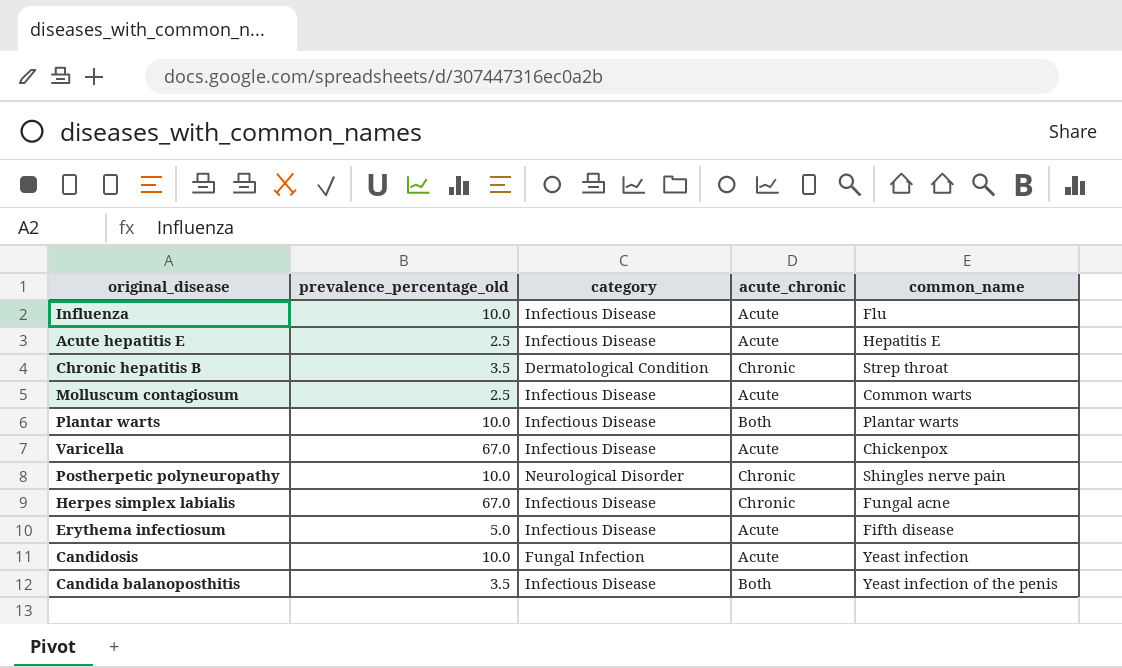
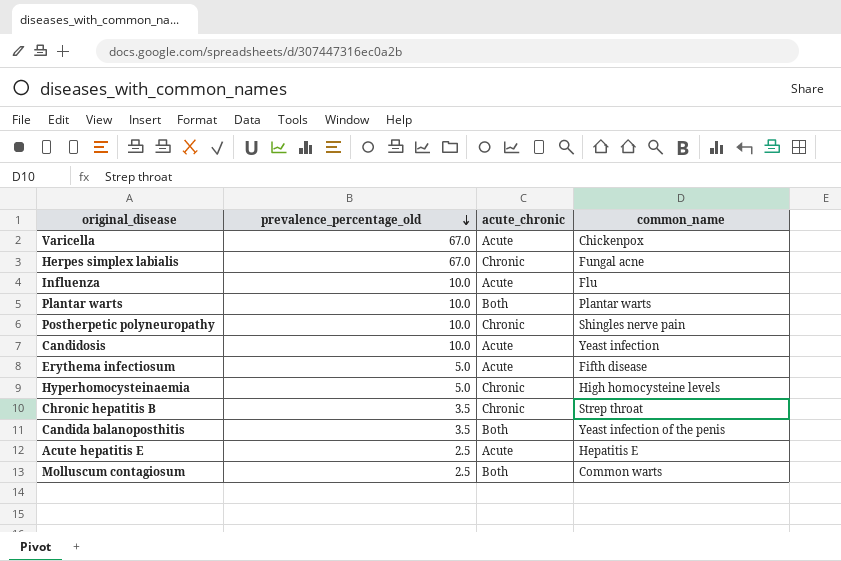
row order: none -> prevalence_percentage_old descending
column category | position: 3 -> none
row Hyperhomocysteinaemia: none -> 5.0 | Chronic | High homocysteine levels
Molluscum contagiosum | acute_chronic: Acute -> Both

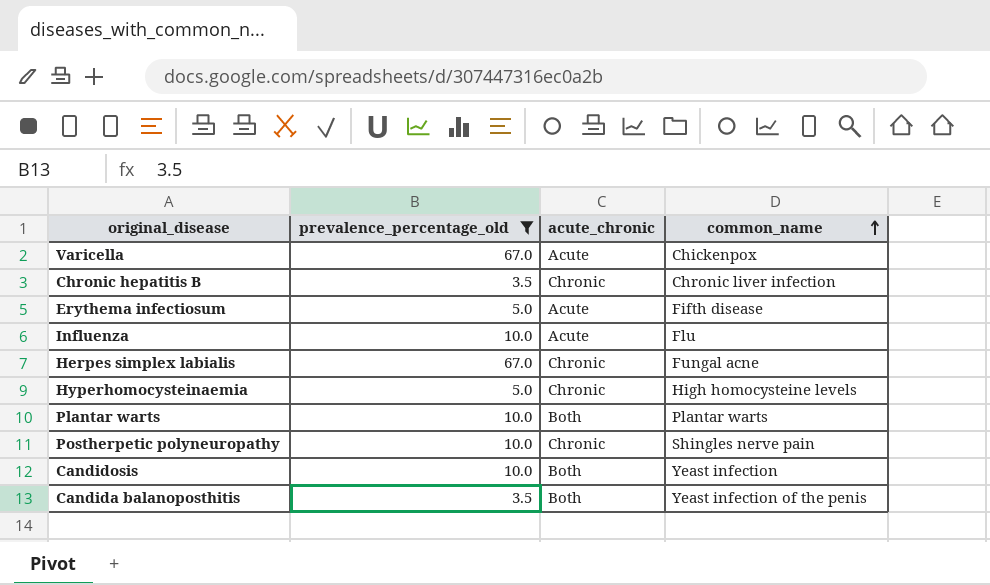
filter: none -> prevalence_percentage_old != 2.5
row order: prevalence_percentage_old descending -> common_name ascending
Chronic hepatitis B | common_name: Strep throat -> Chronic liver infection
Candidosis | acute_chronic: Acute -> Both

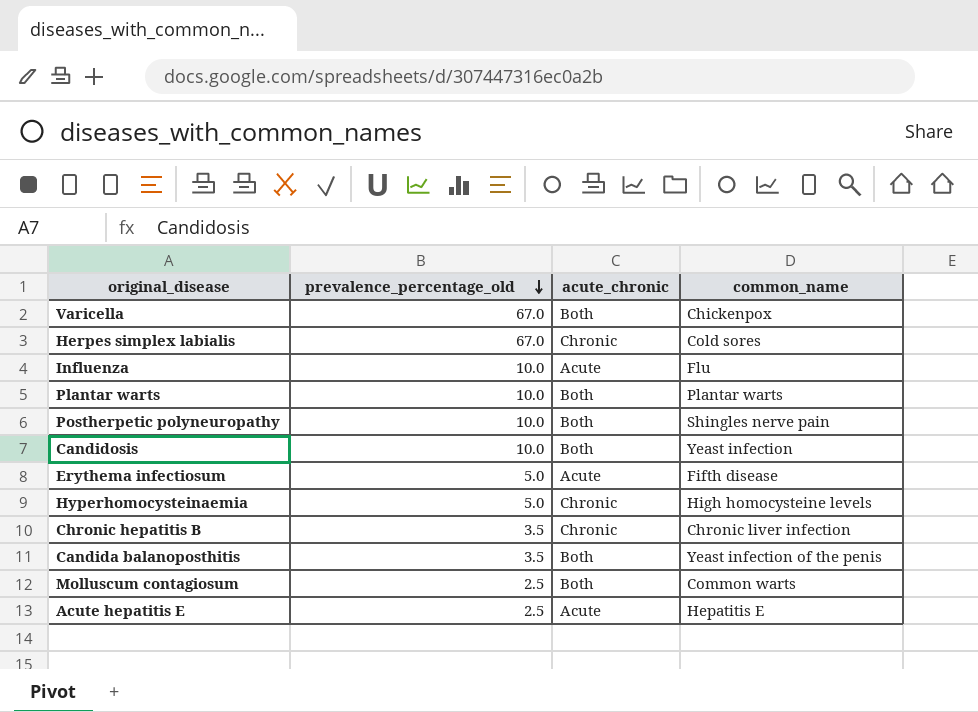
filter: prevalence_percentage_old != 2.5 -> none
row order: common_name ascending -> prevalence_percentage_old descending
Varicella | acute_chronic: Acute -> Both
Herpes simplex labialis | common_name: Fungal acne -> Cold sores
Postherpetic polyneuropathy | acute_chronic: Chronic -> Both

